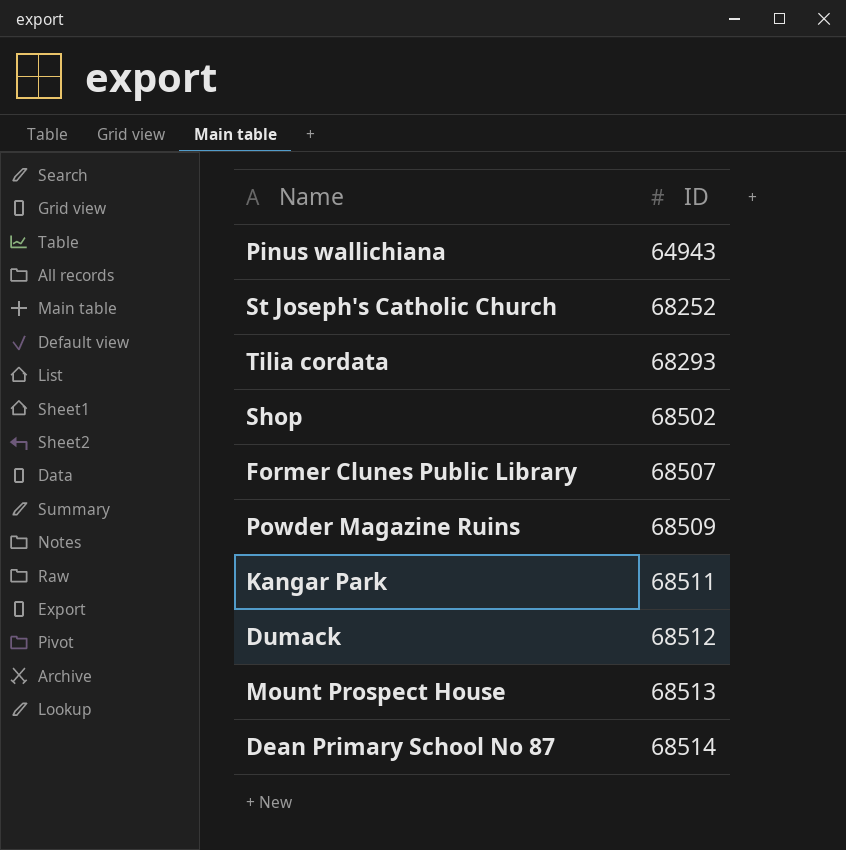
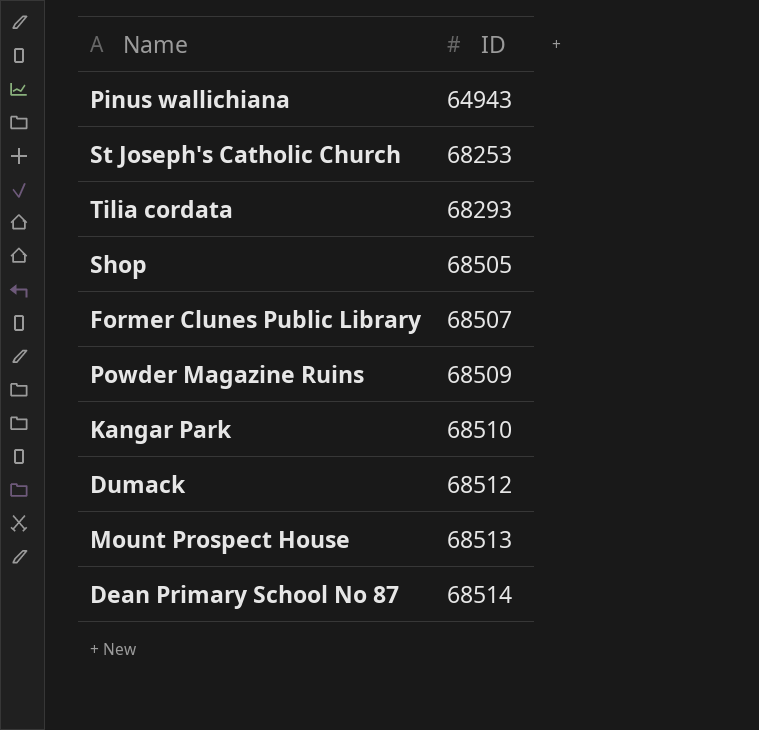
St Joseph's Catholic Church | ID: 68252 -> 68253
Shop | ID: 68502 -> 68505
Kangar Park | ID: 68511 -> 68510

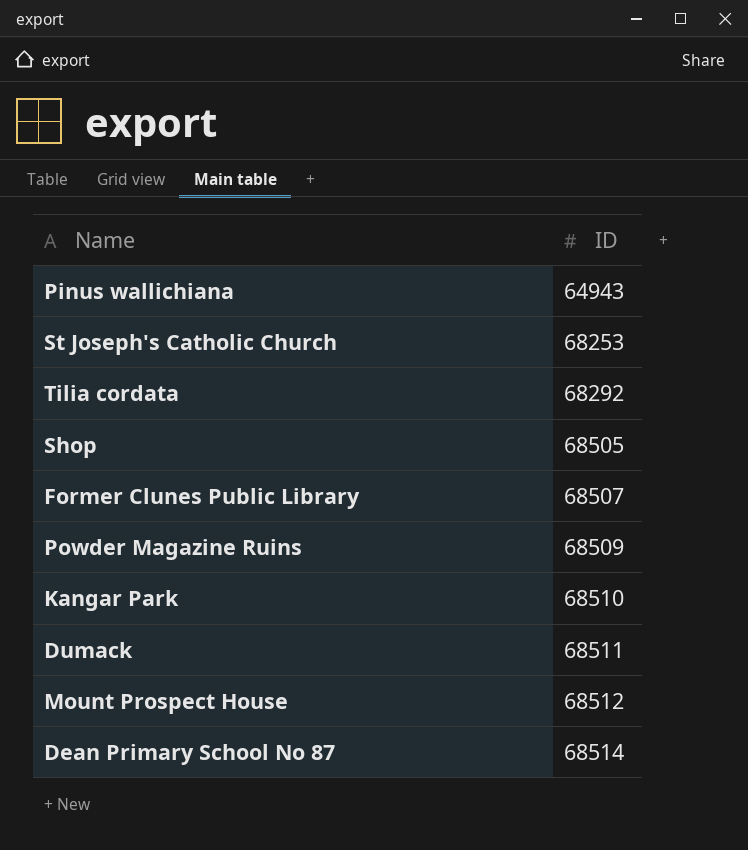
Tilia cordata | ID: 68293 -> 68292
Dumack | ID: 68512 -> 68511
Mount Prospect House | ID: 68513 -> 68512

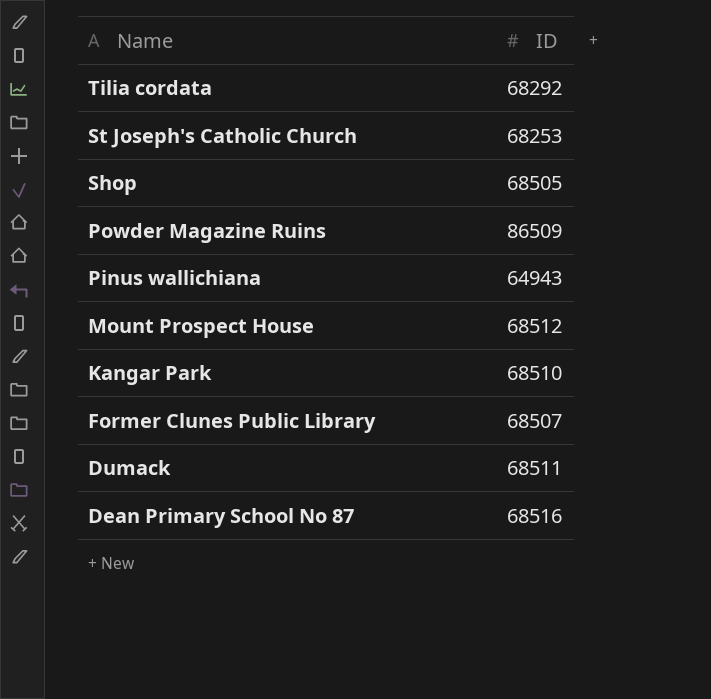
row order: ID ascending -> Name descending
Powder Magazine Ruins | ID: 68509 -> 86509
Dean Primary School No 87 | ID: 68514 -> 68516

